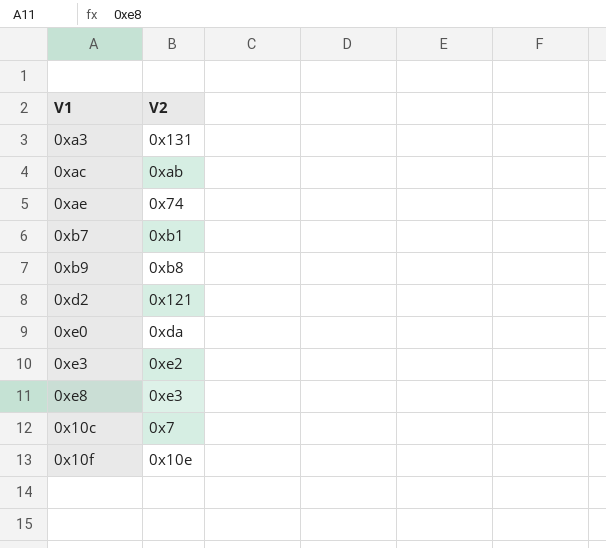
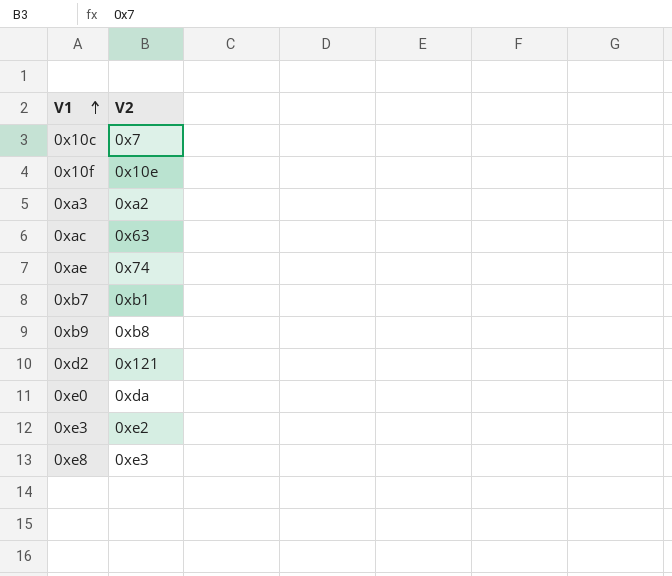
row order: none -> V1 ascending
0xa3 | V2: 0x131 -> 0xa2
0xac | V2: 0xab -> 0x63

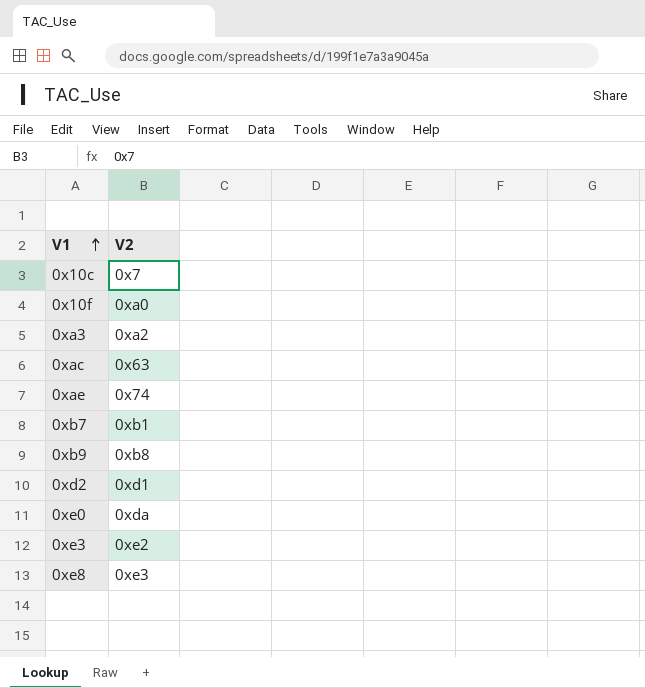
0x10f | V2: 0x10e -> 0xa0
0xd2 | V2: 0x121 -> 0xd1

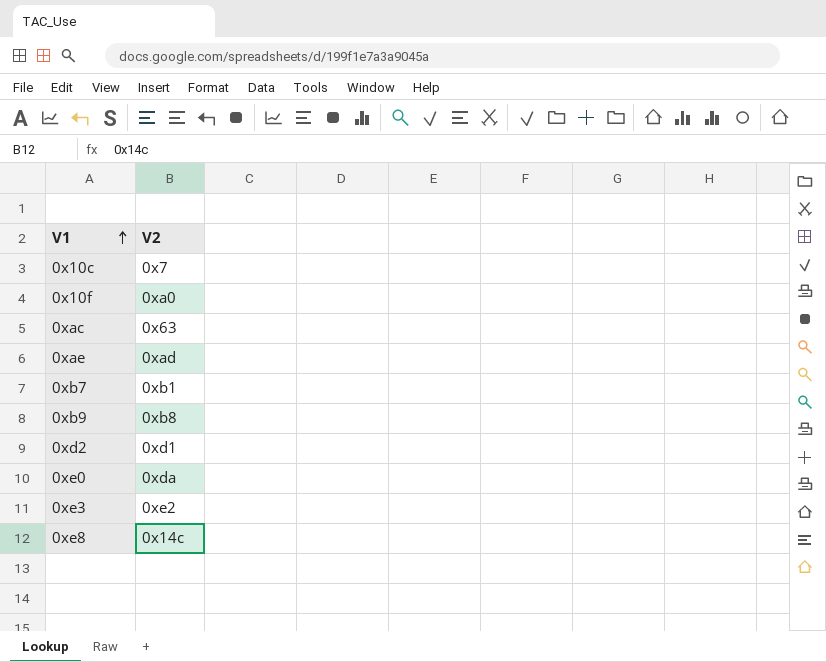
row 0xa3: 0xa2 -> none
0xae | V2: 0x74 -> 0xad
0xe8 | V2: 0xe3 -> 0x14c

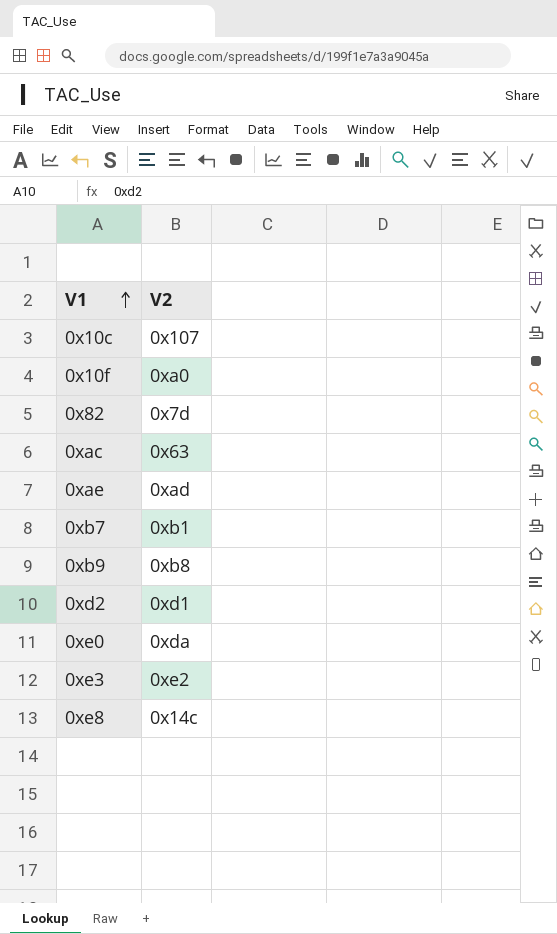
0x10c | V2: 0x7 -> 0x107
row 0x82: none -> 0x7d

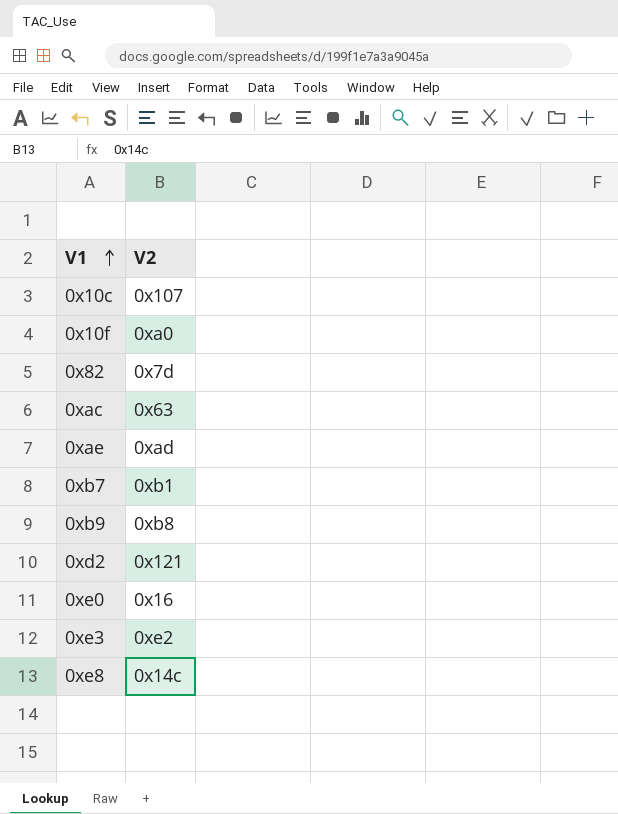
0xd2 | V2: 0xd1 -> 0x121
0xe0 | V2: 0xda -> 0x16

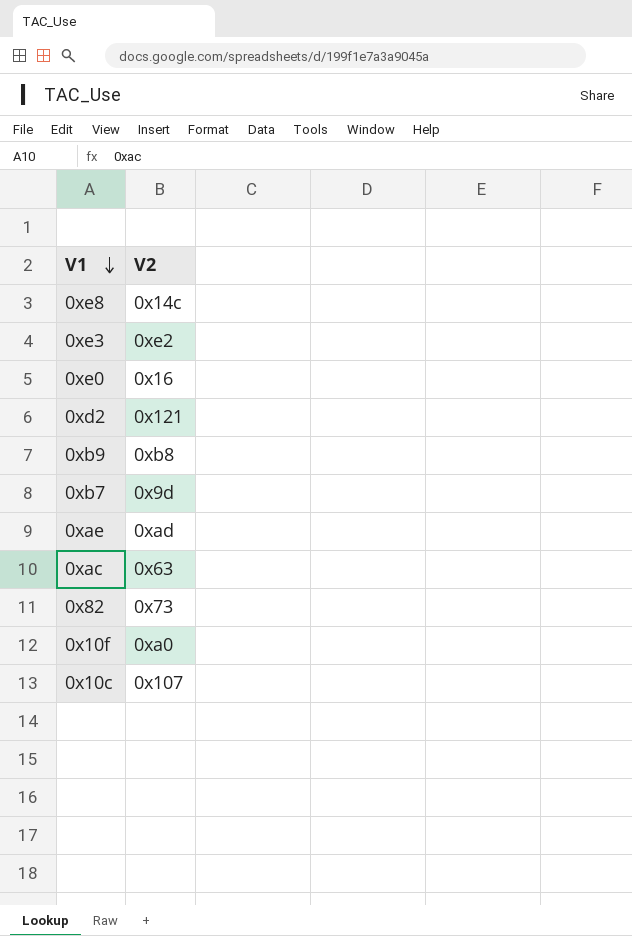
row order: V1 ascending -> V1 descending
0xb7 | V2: 0xb1 -> 0x9d
0x82 | V2: 0x7d -> 0x73

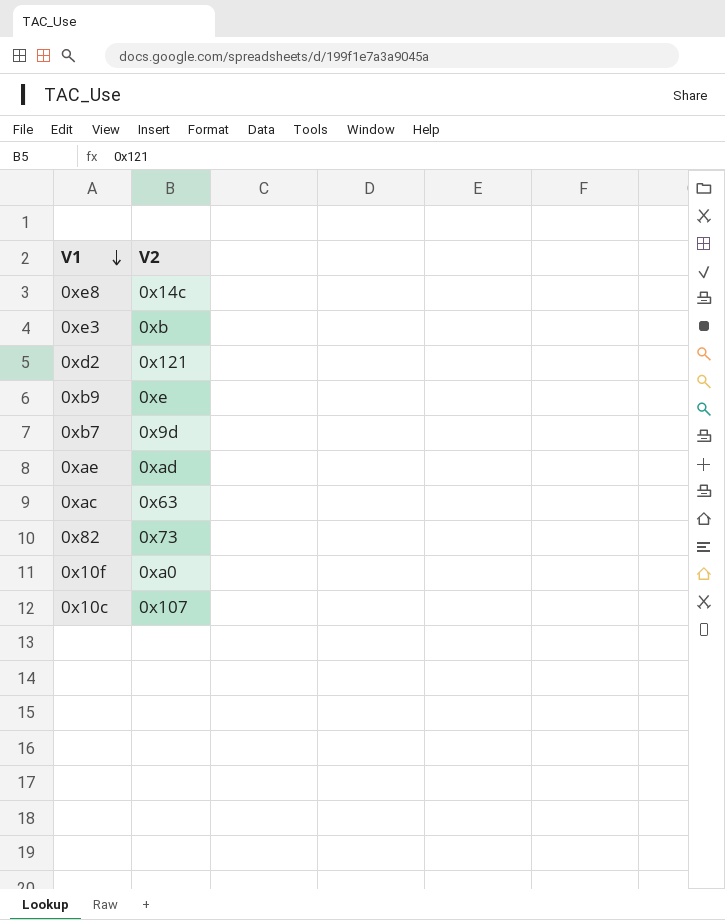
row 0xe0: 0x16 -> none
0xe3 | V2: 0xe2 -> 0xb
0xb9 | V2: 0xb8 -> 0xe

